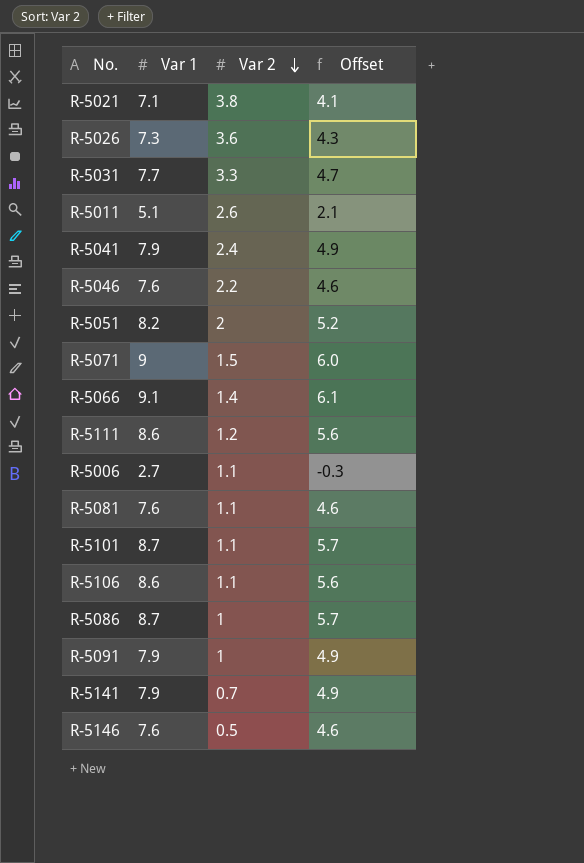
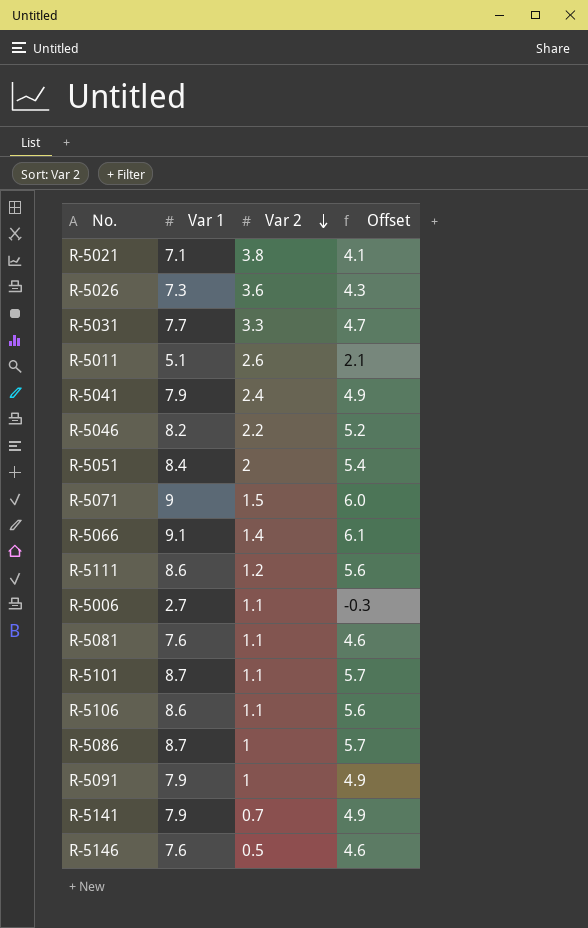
R-5046 | Var 1: 7.6 -> 8.2
R-5046 | Offset: 4.6 -> 5.2
R-5051 | Var 1: 8.2 -> 8.4
R-5051 | Offset: 5.2 -> 5.4

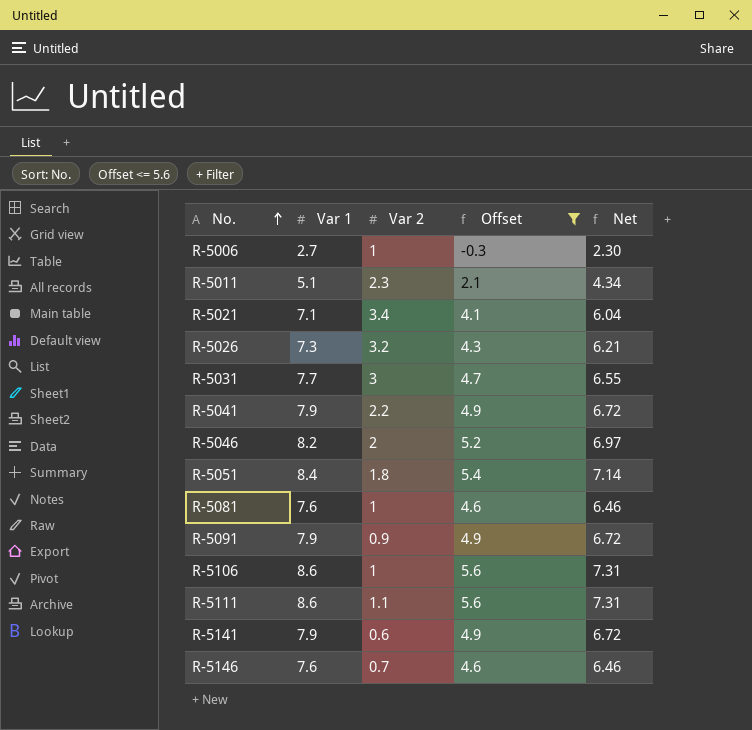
filter: none -> Offset <= 5.6
row order: Var 2 descending -> No. ascending
column Net | formula: none -> [Var 1] * 0.85
R-5006 | Var 2: 1.1 -> 1
R-5011 | Var 2: 2.6 -> 2.3
R-5021 | Var 2: 3.8 -> 3.4
R-5026 | Var 2: 3.6 -> 3.2
R-5031 | Var 2: 3.3 -> 3
R-5041 | Var 2: 2.4 -> 2.2
R-5046 | Var 2: 2.2 -> 2
R-5051 | Var 2: 2 -> 1.8
R-5081 | Var 2: 1.1 -> 1
R-5091 | Var 2: 1 -> 0.9
R-5106 | Var 2: 1.1 -> 1
R-5111 | Var 2: 1.2 -> 1.1
R-5141 | Var 2: 0.7 -> 0.6
R-5146 | Var 2: 0.5 -> 0.7

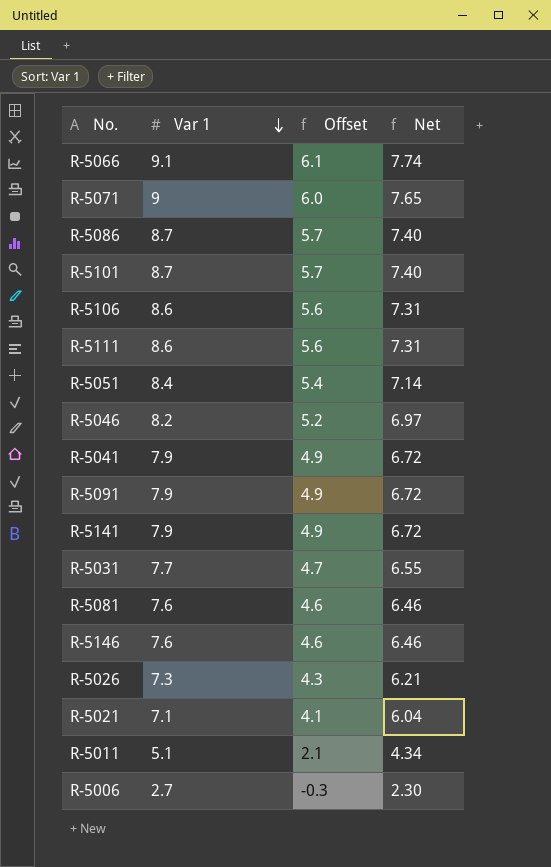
filter: Offset <= 5.6 -> none
row order: No. ascending -> Var 1 descending
column Var 2 | position: 3 -> none

